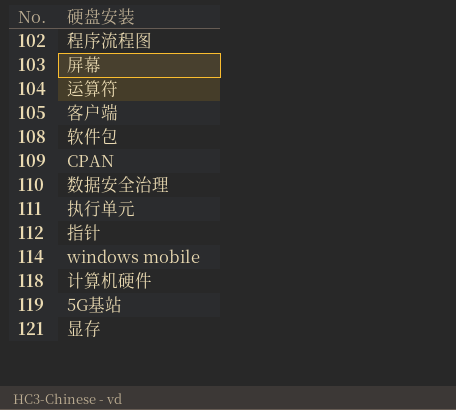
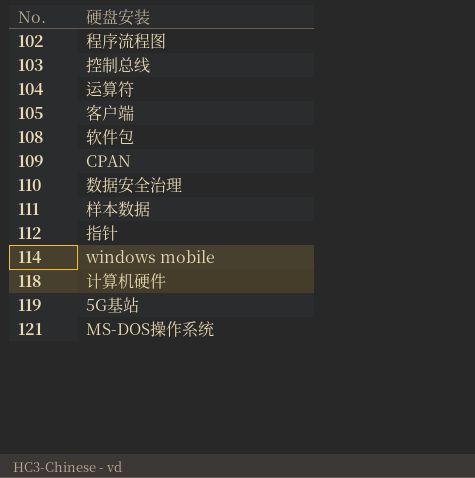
103 | 硬盘安装: 屏幕 -> 控制总线
111 | 硬盘安装: 执行单元 -> 样本数据
121 | 硬盘安装: 显存 -> MS-DOS操作系统

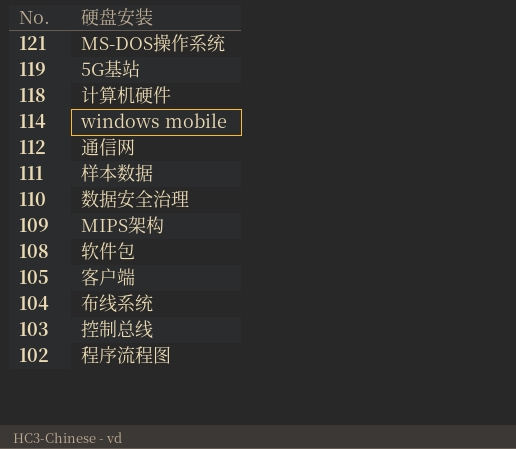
row order: No. ascending -> No. descending
112 | 硬盘安装: 指针 -> 通信网
109 | 硬盘安装: CPAN -> MIPS架构
104 | 硬盘安装: 运算符 -> 布线系统

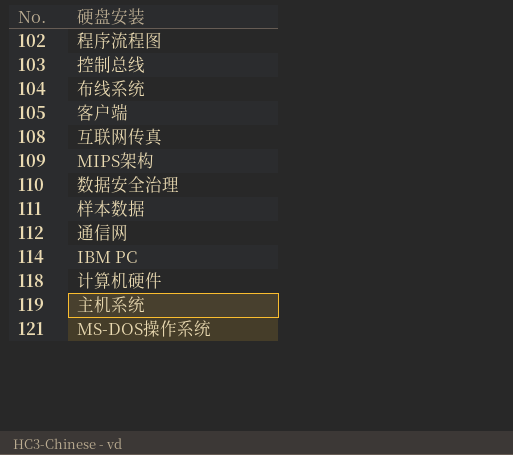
row order: No. descending -> No. ascending
108 | 硬盘安装: 软件包 -> 互联网传真
114 | 硬盘安装: windows mobile -> IBM PC
119 | 硬盘安装: 5G基站 -> 主机系统

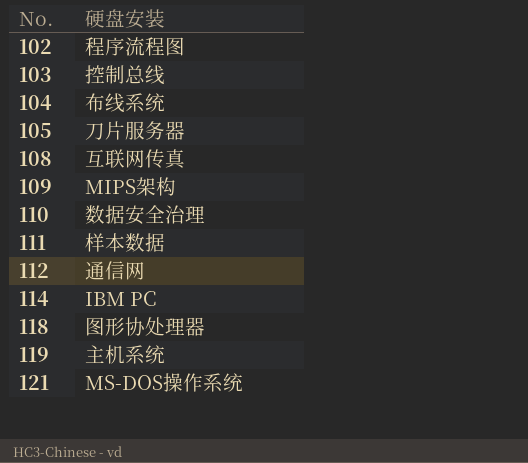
105 | 硬盘安装: 客户端 -> 刀片服务器
118 | 硬盘安装: 计算机硬件 -> 图形协处理器

